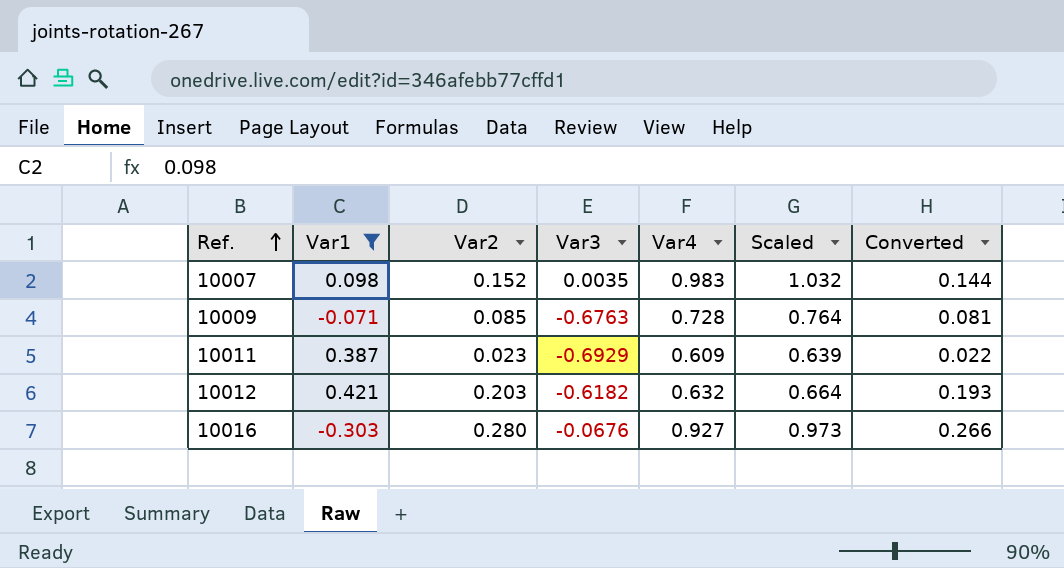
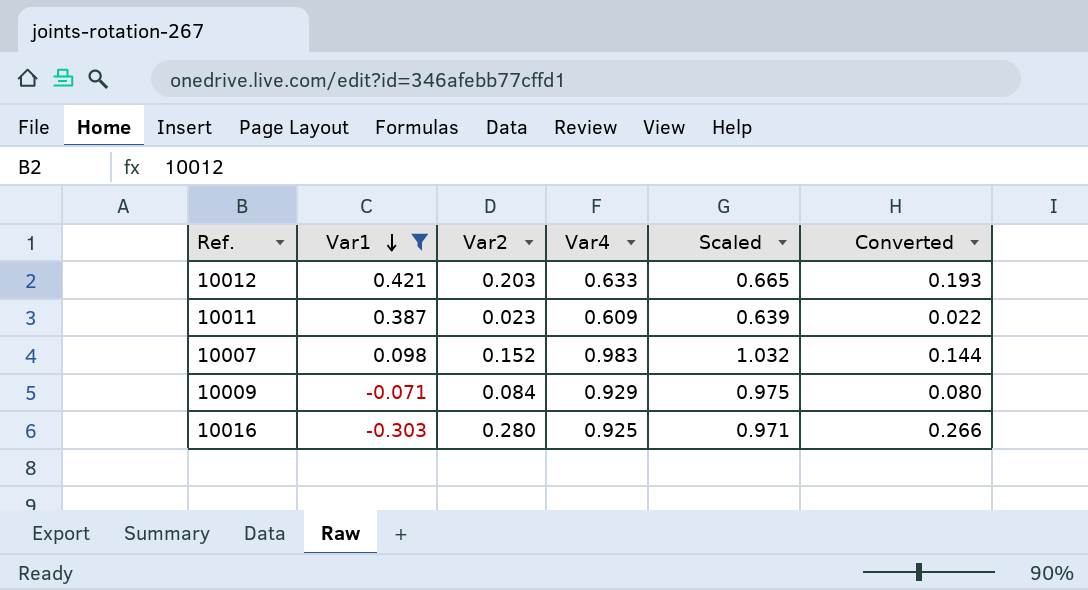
row order: Ref. ascending -> Var1 descending
column Var3 | position: 4 -> none
10012 | Var4: 0.632 -> 0.633
10012 | Scaled: 0.664 -> 0.665
10009 | Var2: 0.085 -> 0.084
10009 | Var4: 0.728 -> 0.929
10009 | Scaled: 0.764 -> 0.975
10009 | Converted: 0.081 -> 0.080
10016 | Var4: 0.927 -> 0.925
10016 | Scaled: 0.973 -> 0.971

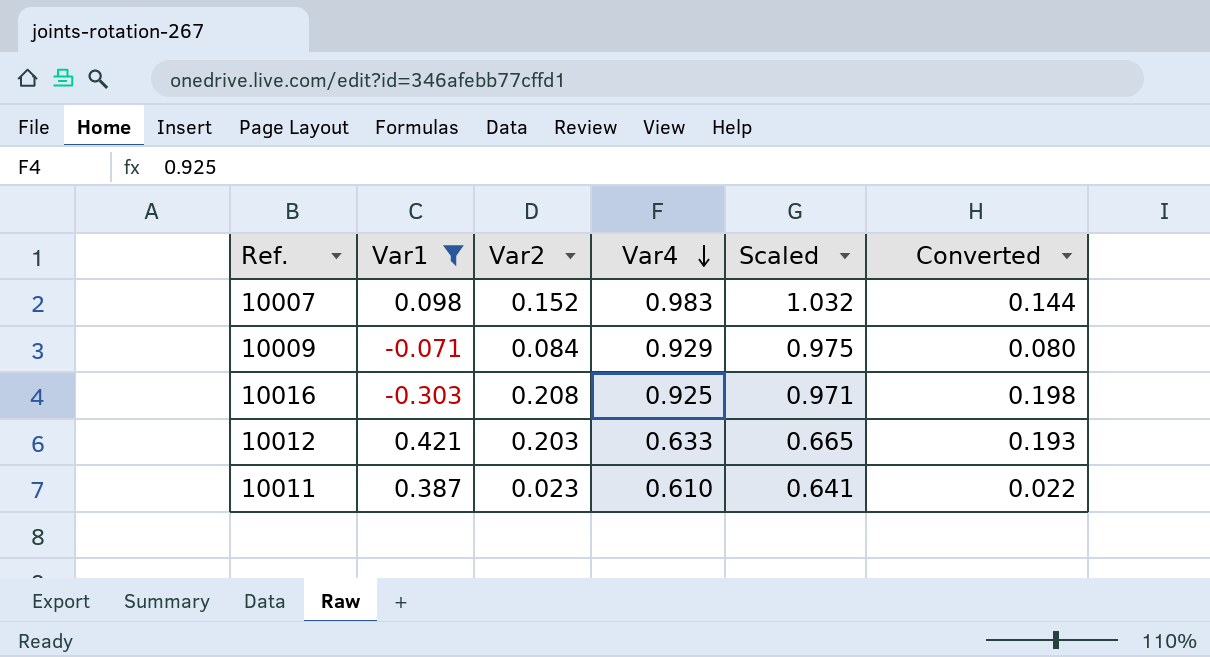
row order: Var1 descending -> Var4 descending
10016 | Var2: 0.280 -> 0.208
10016 | Converted: 0.266 -> 0.198
10011 | Var4: 0.609 -> 0.610
10011 | Scaled: 0.639 -> 0.641

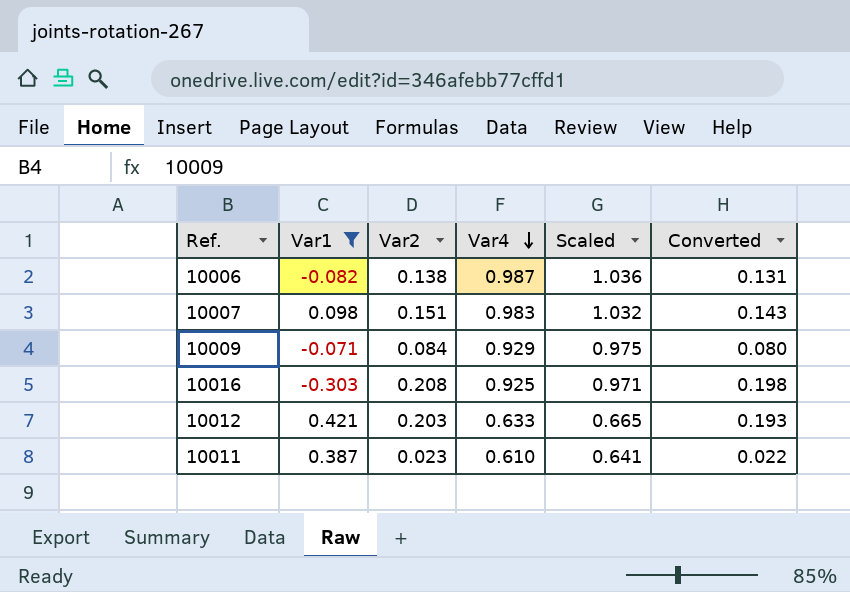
row 10006: none -> -0.082 | 0.138 | 0.987 | 1.036 | 0.131
10007 | Var2: 0.152 -> 0.151
10007 | Converted: 0.144 -> 0.143

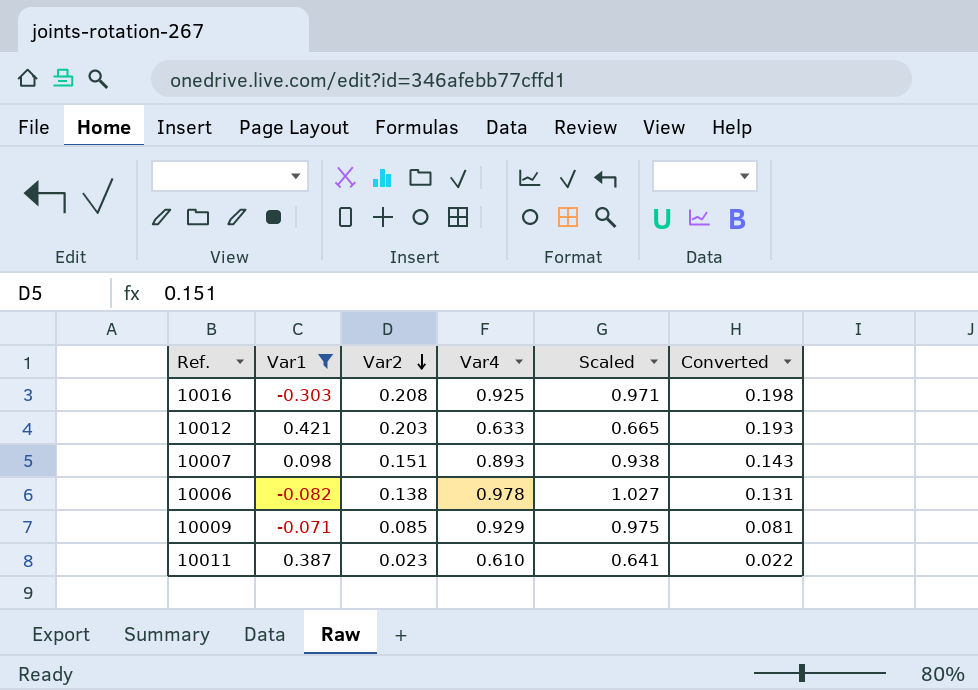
row order: Var4 descending -> Var2 descending
10007 | Var4: 0.983 -> 0.893
10007 | Scaled: 1.032 -> 0.938
10006 | Var4: 0.987 -> 0.978
10006 | Scaled: 1.036 -> 1.027
10009 | Var2: 0.084 -> 0.085
10009 | Converted: 0.080 -> 0.081

